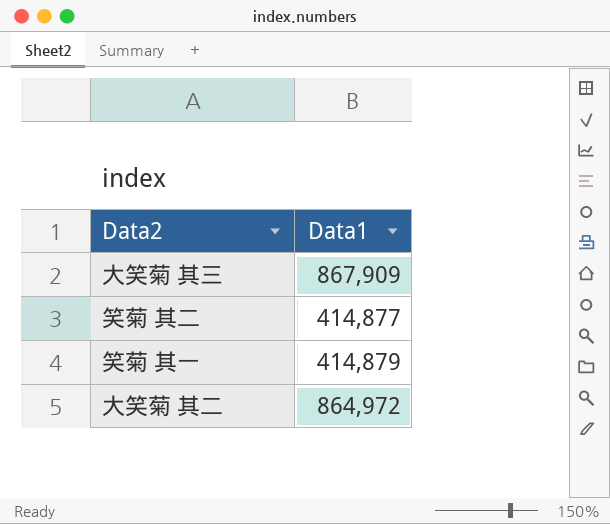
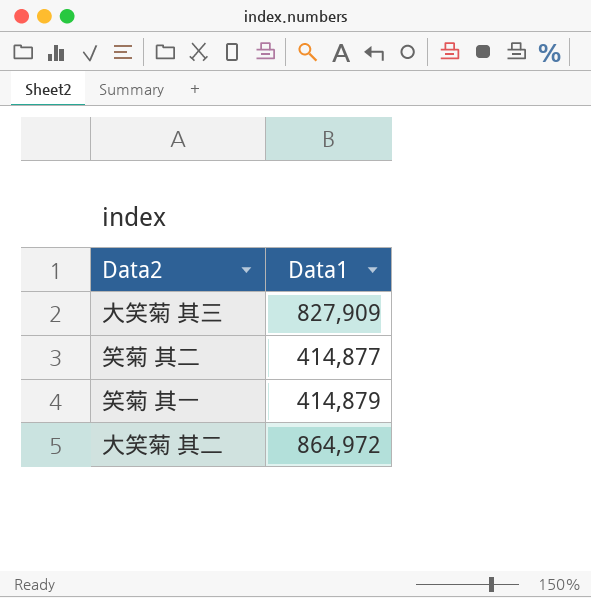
大笑菊 其三 | Data1: 867,909 -> 827,909

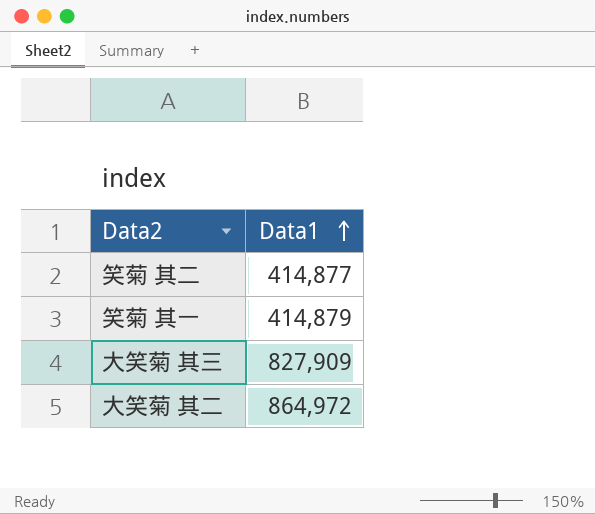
row order: none -> Data1 ascending

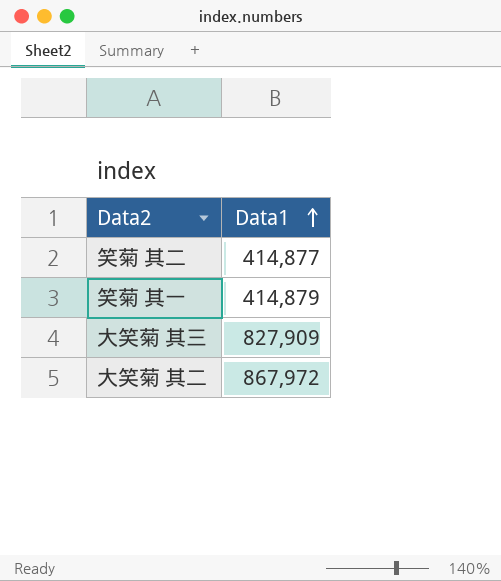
大笑菊 其二 | Data1: 864,972 -> 867,972

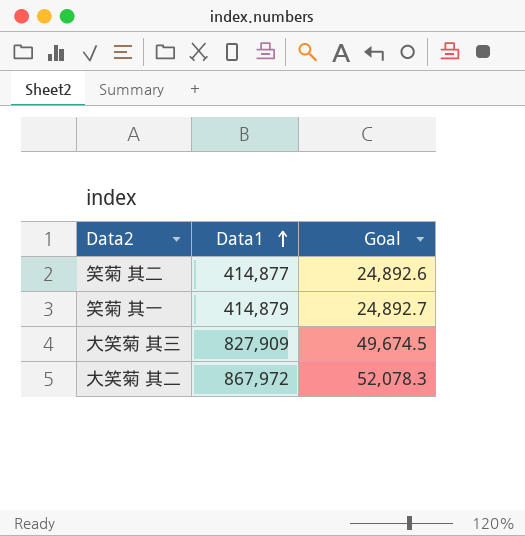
column Goal | formula: none -> [Data1] * 0.06

